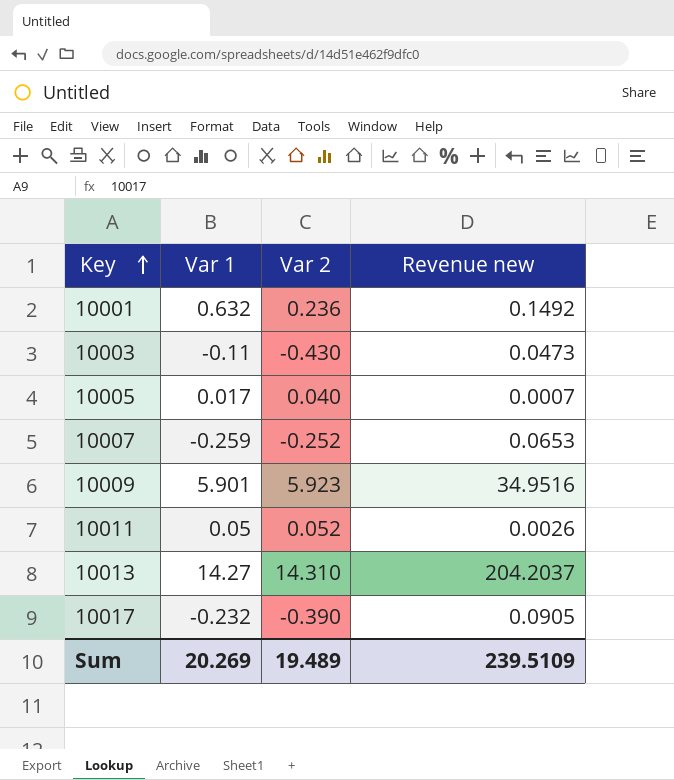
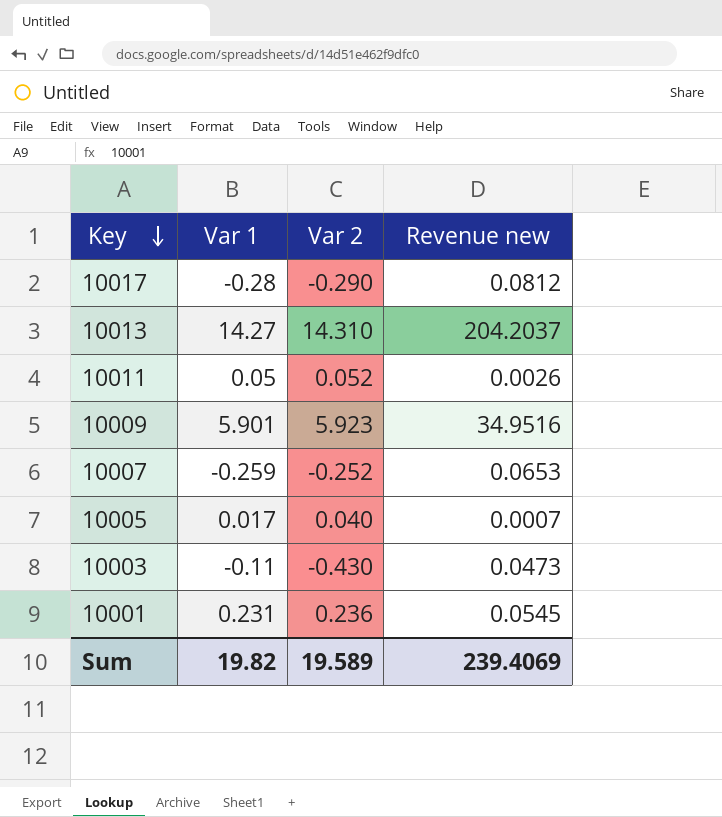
row order: Key ascending -> Key descending
10017 | Var 1: -0.232 -> -0.28
10017 | Var 2: -0.390 -> -0.290
10017 | Revenue new: 0.0905 -> 0.0812
10001 | Var 1: 0.632 -> 0.231
10001 | Revenue new: 0.1492 -> 0.0545
Sum | Var 1: 20.269 -> 19.82
Sum | Var 2: 19.489 -> 19.589
Sum | Revenue new: 239.5109 -> 239.4069

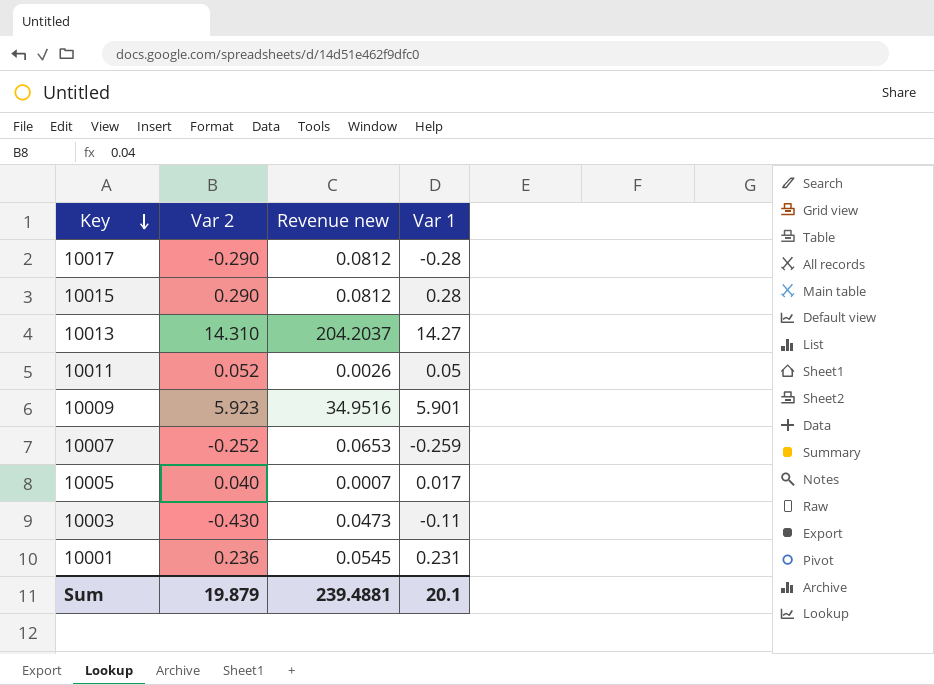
column Var 1 | position: 2 -> 4
row 10015: none -> 0.290 | 0.0812 | 0.28
Sum | Var 2: 19.589 -> 19.879
Sum | Revenue new: 239.4069 -> 239.4881
Sum | Var 1: 19.82 -> 20.1

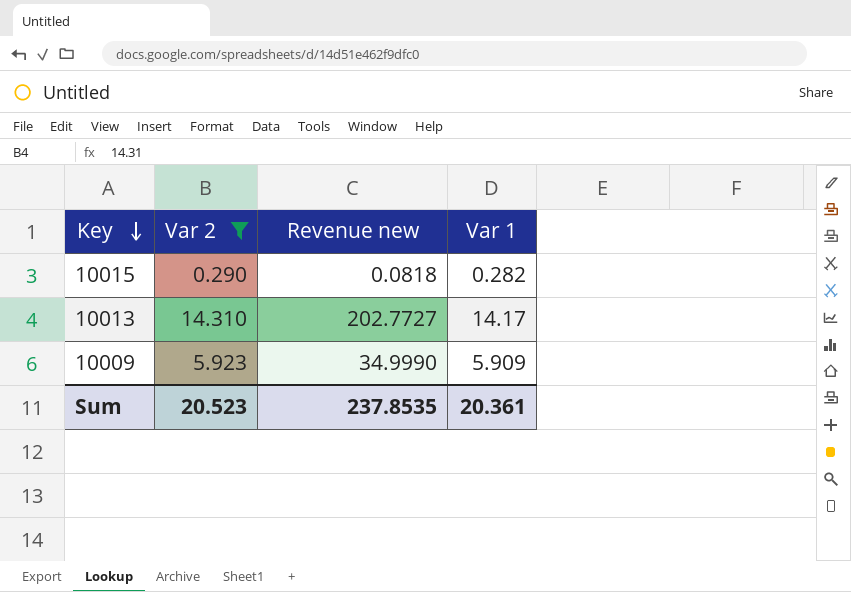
filter: none -> Var 2 >= 0.290
10015 | Revenue new: 0.0812 -> 0.0818
10015 | Var 1: 0.28 -> 0.282
10013 | Revenue new: 204.2037 -> 202.7727
10013 | Var 1: 14.27 -> 14.17
10009 | Revenue new: 34.9516 -> 34.9990
10009 | Var 1: 5.901 -> 5.909
Sum | Var 2: 19.879 -> 20.523
Sum | Revenue new: 239.4881 -> 237.8535
Sum | Var 1: 20.1 -> 20.361

